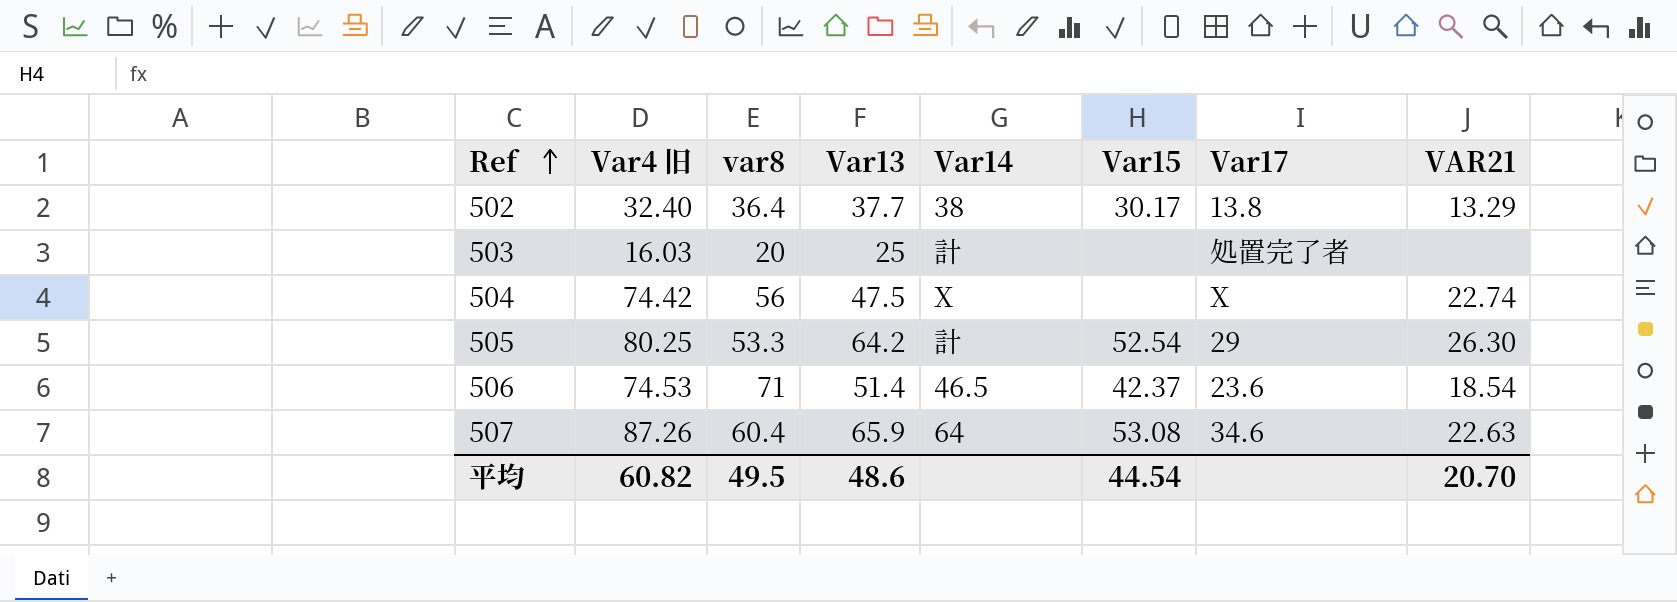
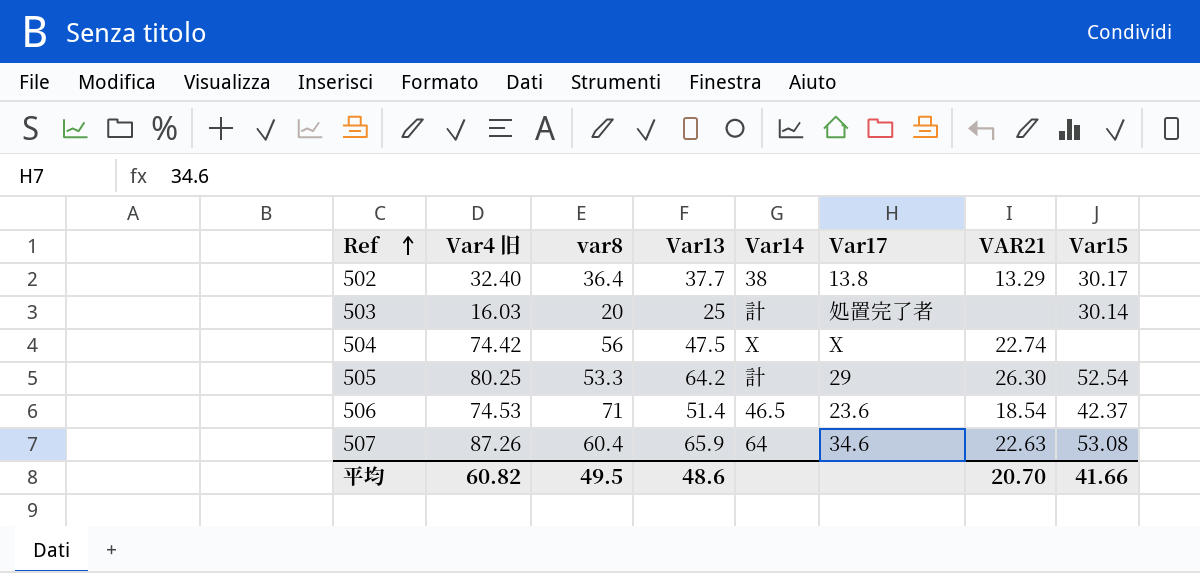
column Var15 | position: 6 -> 8
503 | Var15: none -> 30.14
平均 | Var15: 44.54 -> 41.66

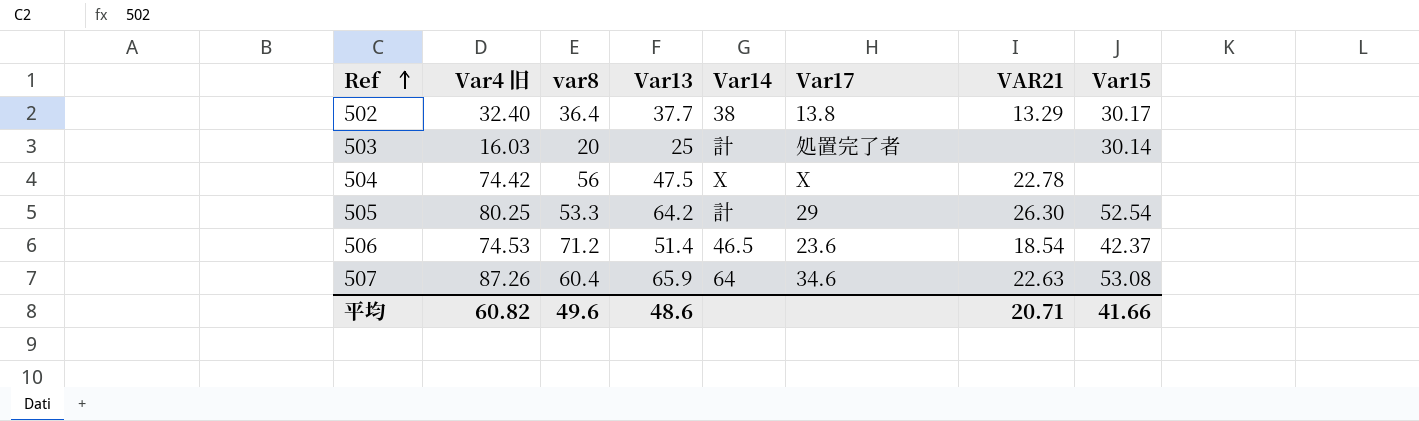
504 | VAR21: 22.74 -> 22.78
506 | var8: 71 -> 71.2
平均 | var8: 49.5 -> 49.6
平均 | VAR21: 20.70 -> 20.71

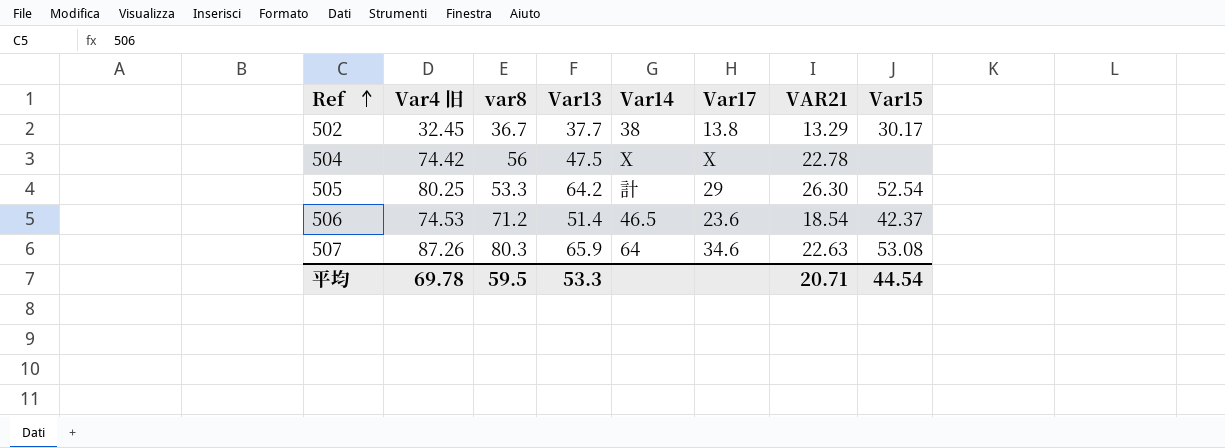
row 503: 16.03 | 20 | 25 | 計 | 処置完了者 | none | 30.14 -> none
502 | Var4 旧: 32.40 -> 32.45
502 | var8: 36.4 -> 36.7
507 | var8: 60.4 -> 80.3
平均 | Var4 旧: 60.82 -> 69.78
平均 | var8: 49.6 -> 59.5
平均 | Var13: 48.6 -> 53.3
平均 | Var15: 41.66 -> 44.54

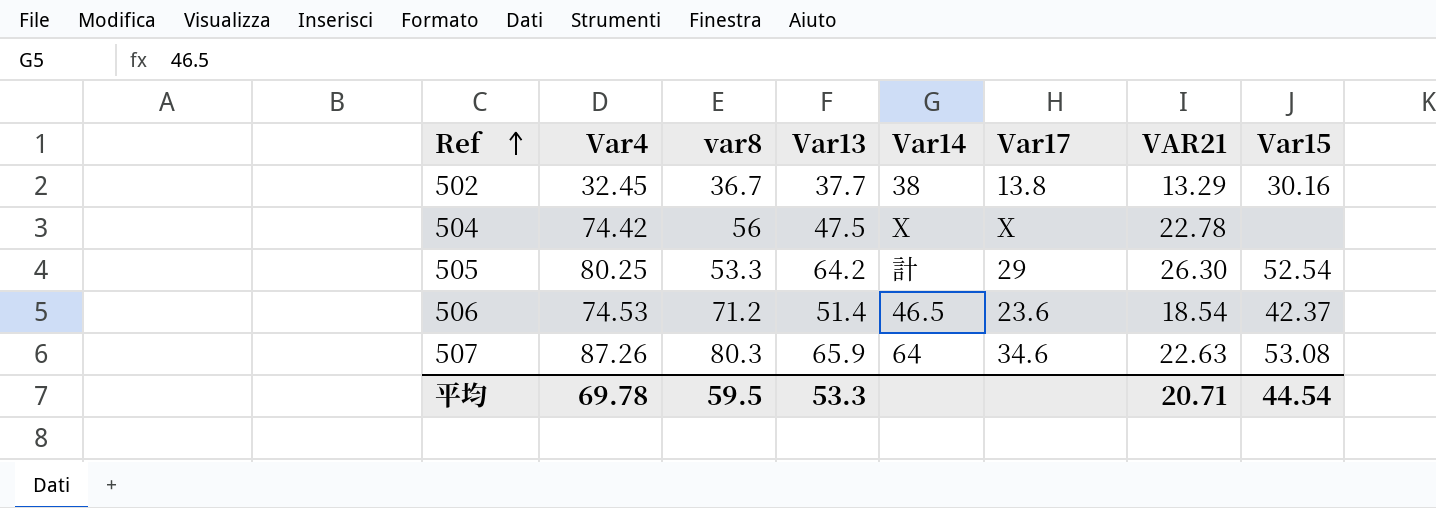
column name: Var4 旧 -> Var4
502 | Var15: 30.17 -> 30.16

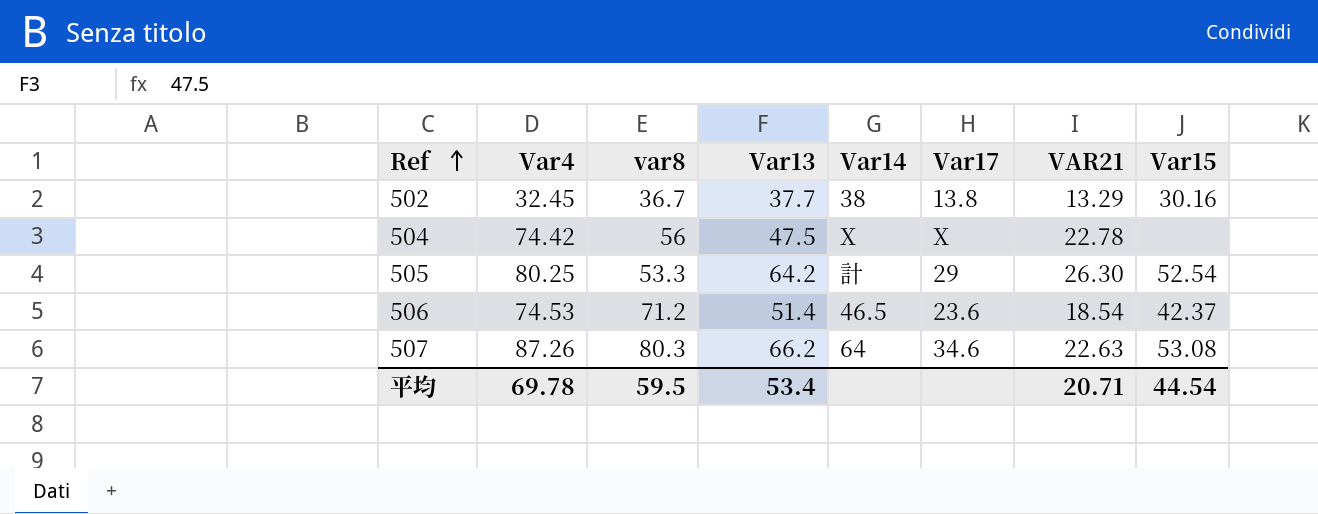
507 | Var13: 65.9 -> 66.2
平均 | Var13: 53.3 -> 53.4

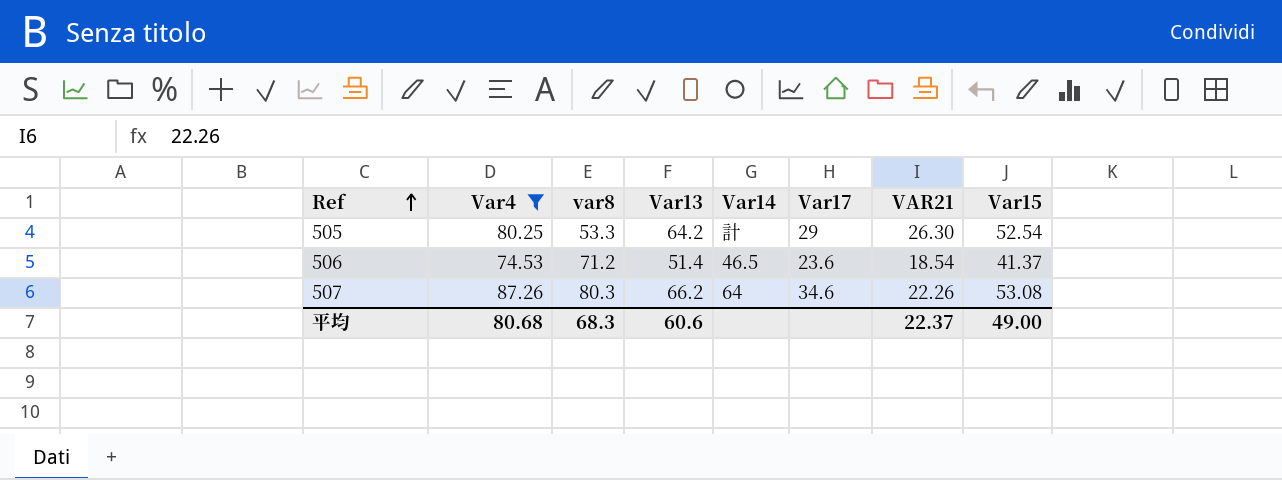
filter: none -> Var4 >= 74.53
506 | Var15: 42.37 -> 41.37
507 | VAR21: 22.63 -> 22.26
平均 | Var4: 69.78 -> 80.68
平均 | var8: 59.5 -> 68.3
平均 | Var13: 53.4 -> 60.6
平均 | VAR21: 20.71 -> 22.37
平均 | Var15: 44.54 -> 49.00

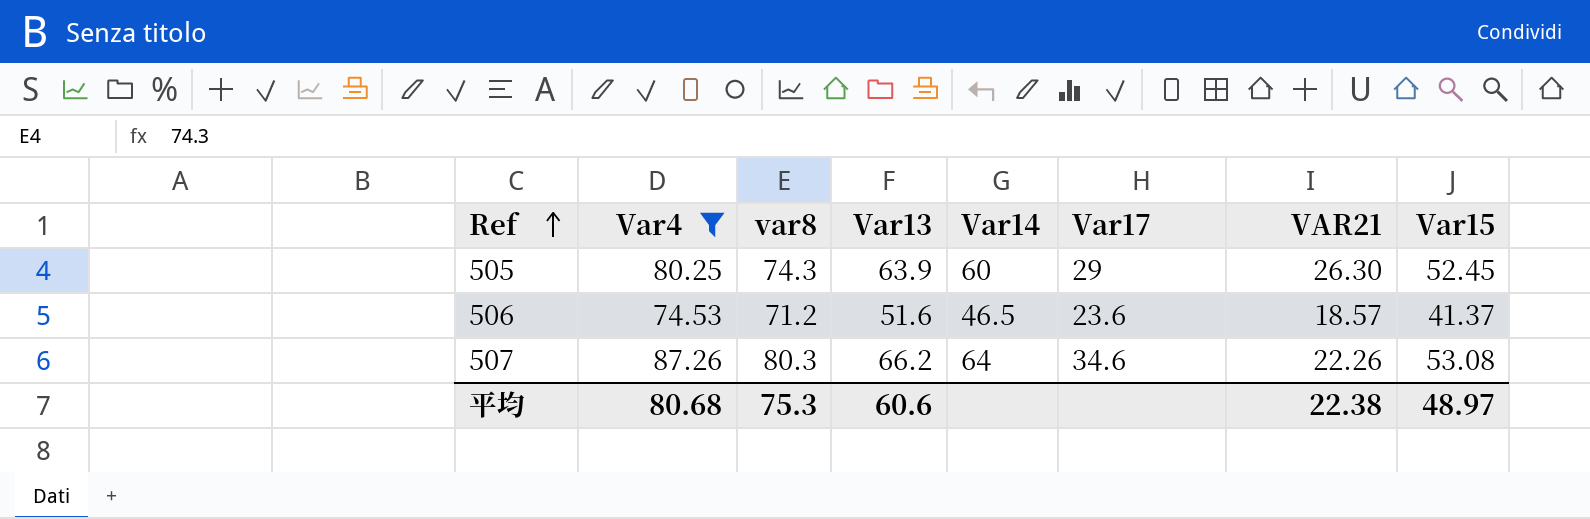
505 | var8: 53.3 -> 74.3
505 | Var13: 64.2 -> 63.9
505 | Var14: 計 -> 60
505 | Var15: 52.54 -> 52.45
506 | Var13: 51.4 -> 51.6
506 | VAR21: 18.54 -> 18.57
平均 | var8: 68.3 -> 75.3
平均 | VAR21: 22.37 -> 22.38
平均 | Var15: 49.00 -> 48.97

